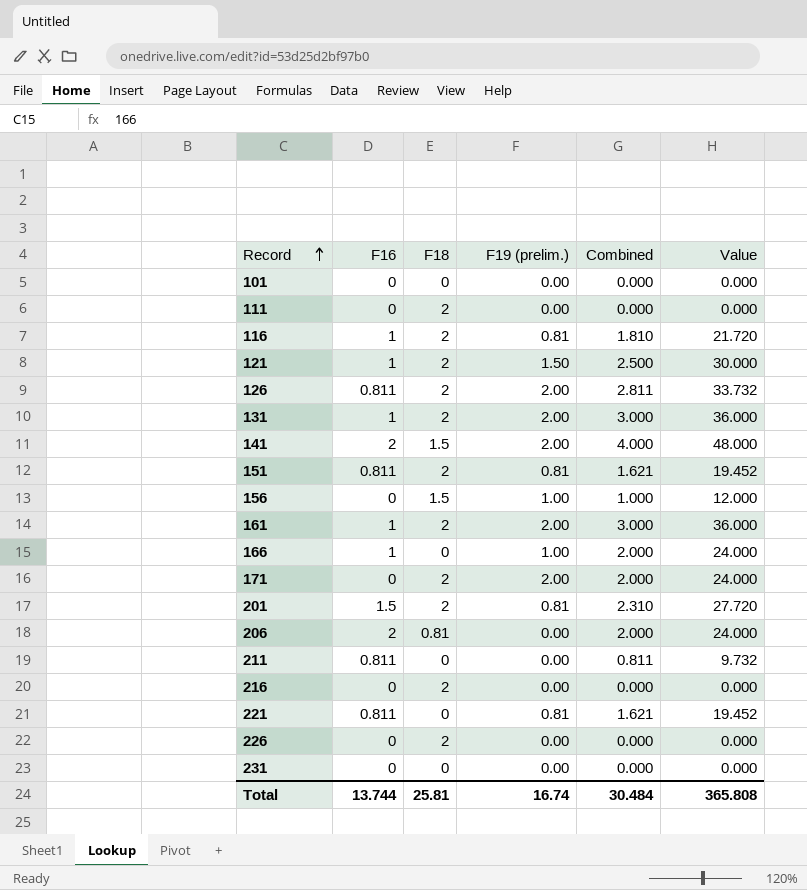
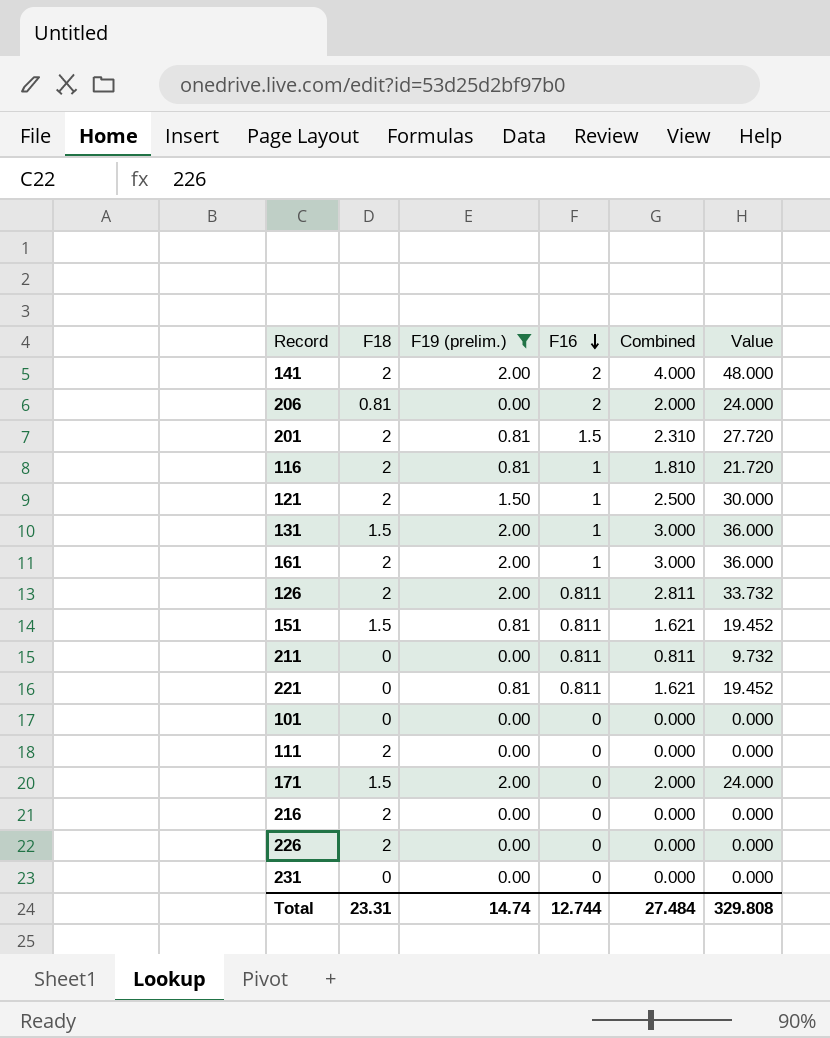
filter: none -> F19 (prelim.) != 1.00
row order: Record ascending -> F16 descending
column F16 | position: 2 -> 4
141 | F18: 1.5 -> 2
131 | F18: 2 -> 1.5
151 | F18: 2 -> 1.5
171 | F18: 2 -> 1.5
Total | F18: 25.81 -> 23.31
Total | F19 (prelim.): 16.74 -> 14.74
Total | F16: 13.744 -> 12.744
Total | Combined: 30.484 -> 27.484
Total | Value: 365.808 -> 329.808

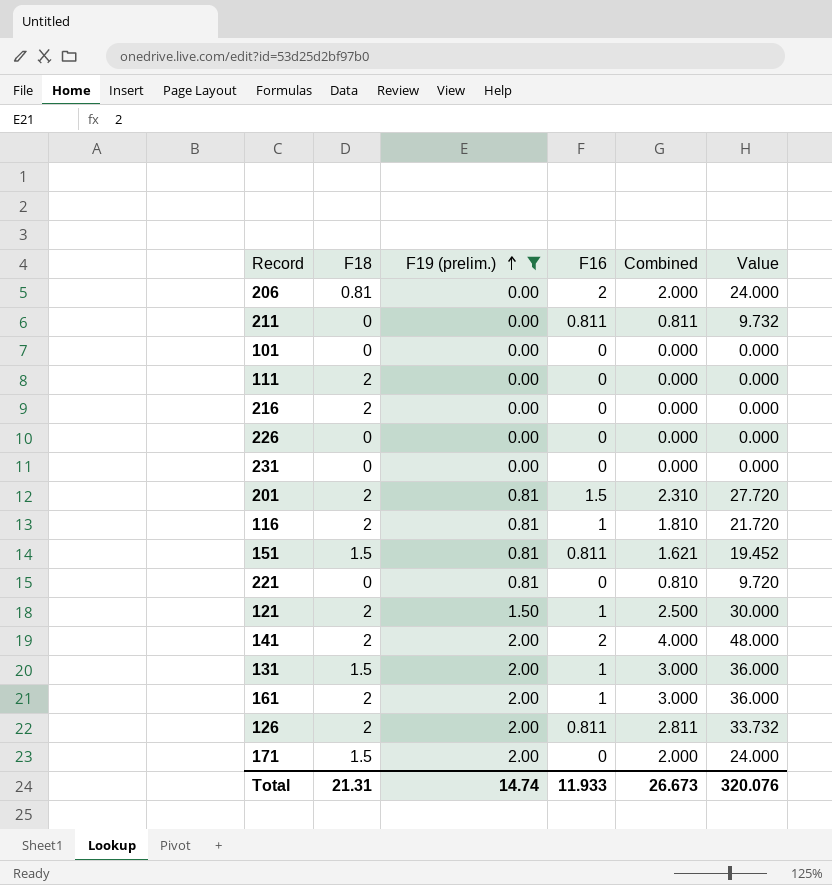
row order: F16 descending -> F19 (prelim.) ascending
226 | F18: 2 -> 0
221 | F16: 0.811 -> 0
221 | Combined: 1.621 -> 0.810
221 | Value: 19.452 -> 9.720
Total | F18: 23.31 -> 21.31
Total | F16: 12.744 -> 11.933
Total | Combined: 27.484 -> 26.673
Total | Value: 329.808 -> 320.076

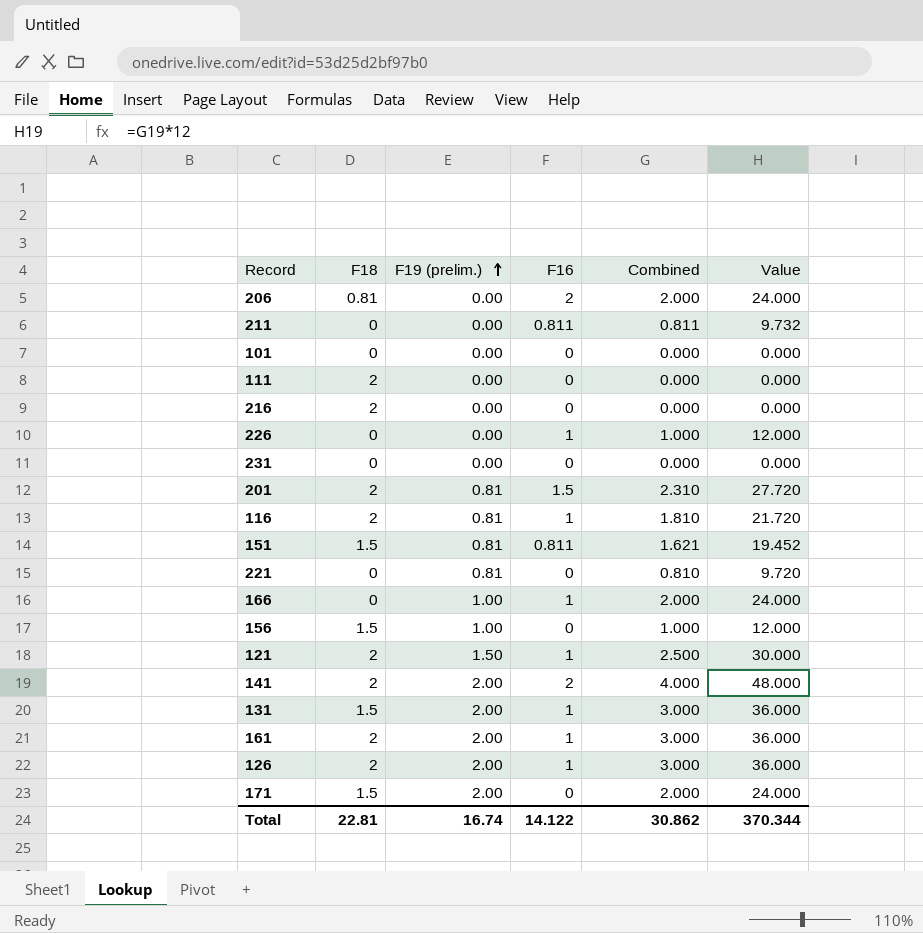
filter: F19 (prelim.) != 1.00 -> none
226 | F16: 0 -> 1
226 | Combined: 0.000 -> 1.000
226 | Value: 0.000 -> 12.000
126 | F16: 0.811 -> 1
126 | Combined: 2.811 -> 3.000
126 | Value: 33.732 -> 36.000
Total | F18: 21.31 -> 22.81
Total | F19 (prelim.): 14.74 -> 16.74
Total | F16: 11.933 -> 14.122
Total | Combined: 26.673 -> 30.862
Total | Value: 320.076 -> 370.344

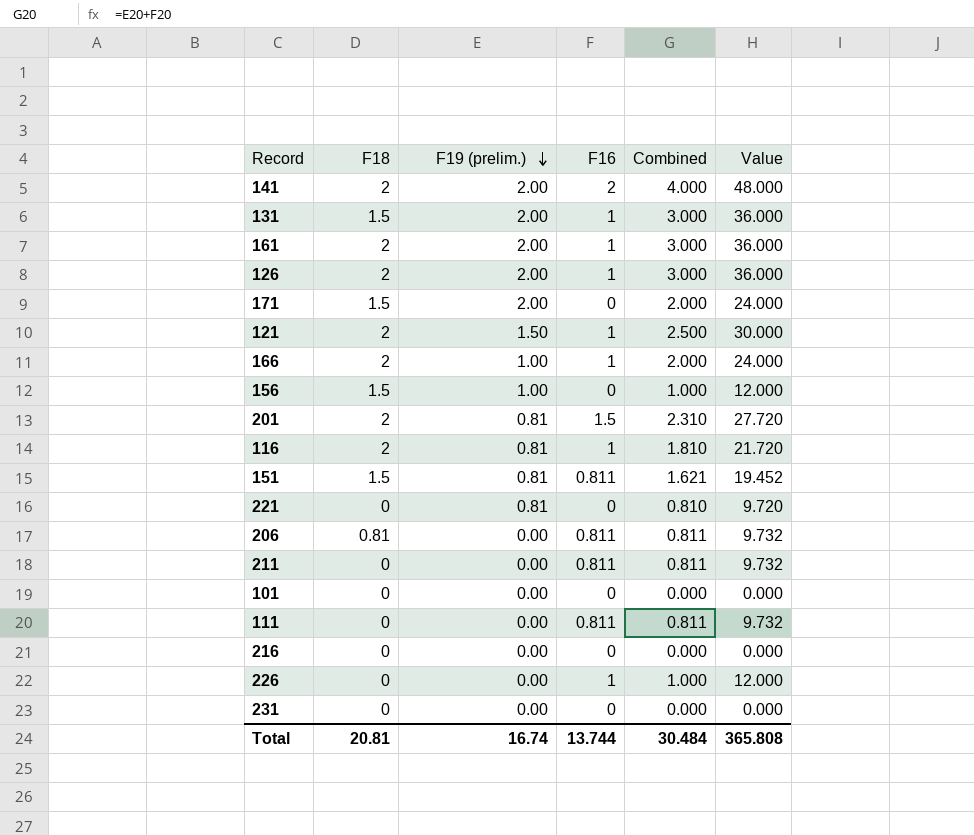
row order: F19 (prelim.) ascending -> F19 (prelim.) descending
166 | F18: 0 -> 2
206 | F16: 2 -> 0.811
206 | Combined: 2.000 -> 0.811
206 | Value: 24.000 -> 9.732
111 | F18: 2 -> 0
111 | F16: 0 -> 0.811
111 | Combined: 0.000 -> 0.811
111 | Value: 0.000 -> 9.732
216 | F18: 2 -> 0
Total | F18: 22.81 -> 20.81
Total | F16: 14.122 -> 13.744
Total | Combined: 30.862 -> 30.484
Total | Value: 370.344 -> 365.808

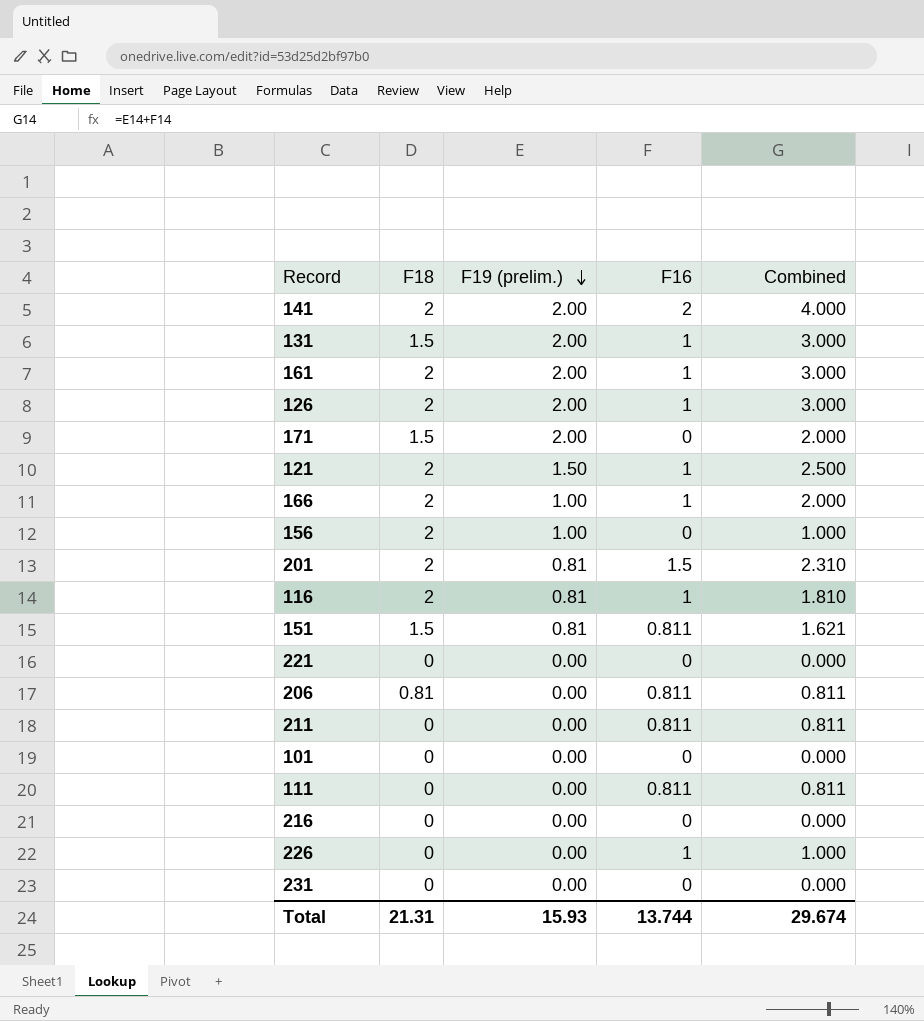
column Value | formula: [Combined] * 12 -> none
156 | F18: 1.5 -> 2
221 | F19 (prelim.): 0.81 -> 0.00
221 | Combined: 0.810 -> 0.000
Total | F18: 20.81 -> 21.31
Total | F19 (prelim.): 16.74 -> 15.93
Total | Combined: 30.484 -> 29.674

